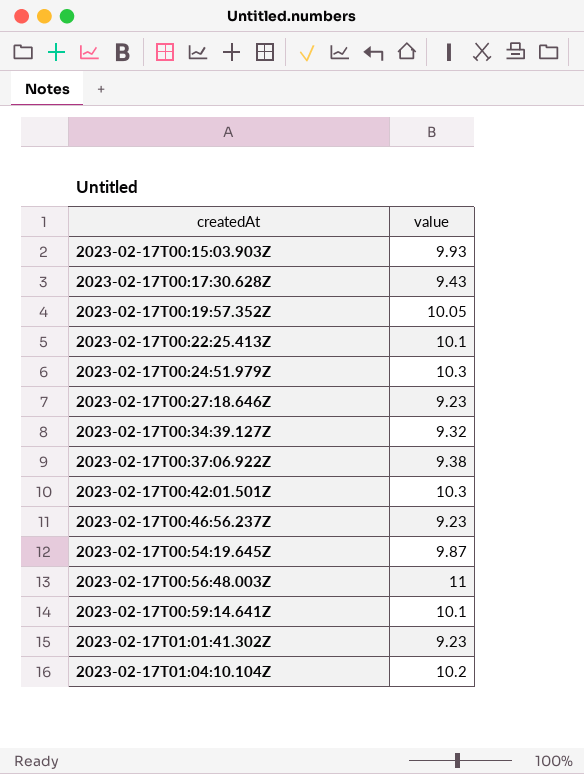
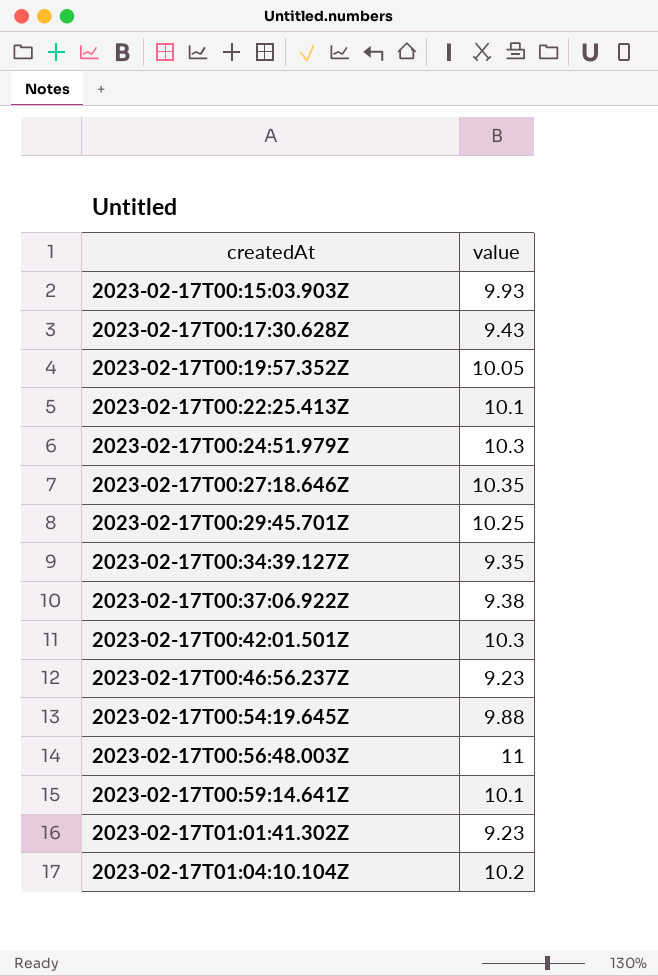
2023-02-17T00:27:18.646Z | value: 9.23 -> 10.35
row 2023-02-17T00:29:45.701Z: none -> 10.25
2023-02-17T00:34:39.127Z | value: 9.32 -> 9.35
2023-02-17T00:54:19.645Z | value: 9.87 -> 9.88

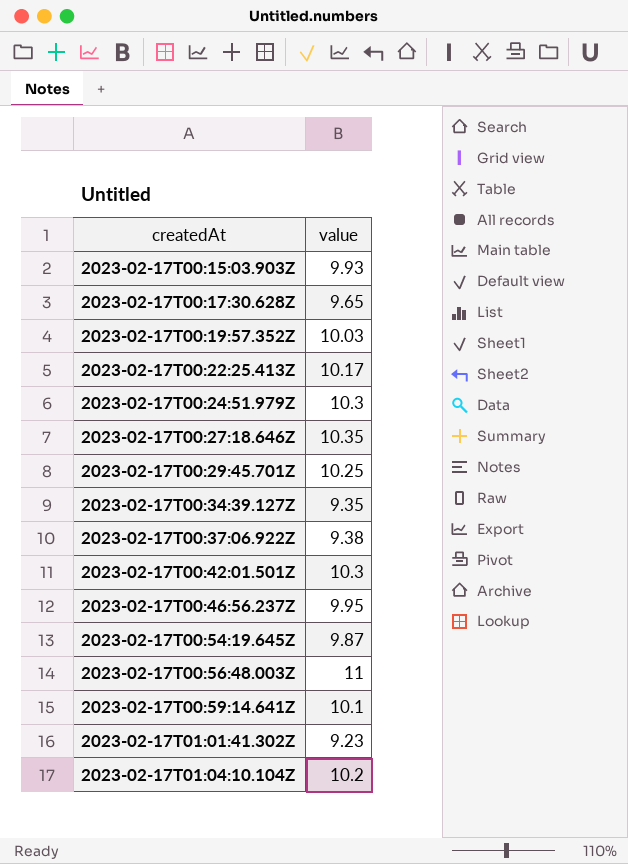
2023-02-17T00:17:30.628Z | value: 9.43 -> 9.65
2023-02-17T00:19:57.352Z | value: 10.05 -> 10.03
2023-02-17T00:22:25.413Z | value: 10.1 -> 10.17
2023-02-17T00:46:56.237Z | value: 9.23 -> 9.95
2023-02-17T00:54:19.645Z | value: 9.88 -> 9.87

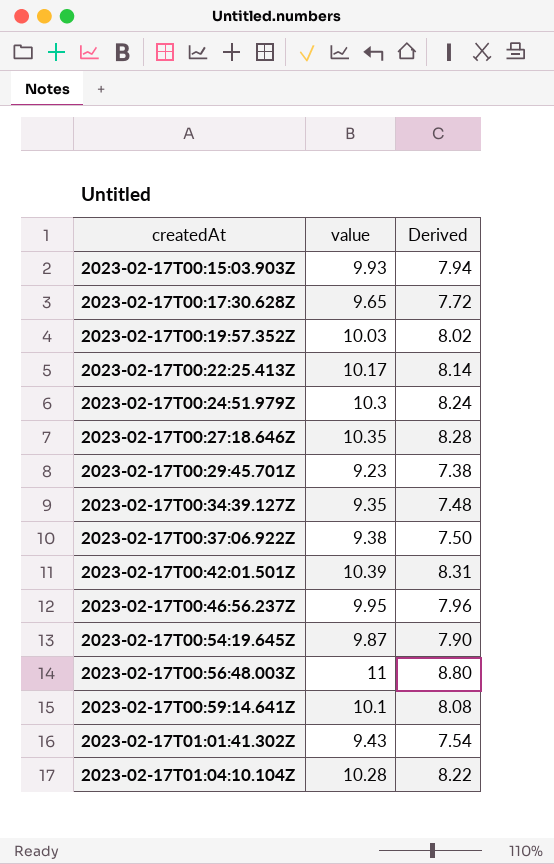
column Derived | formula: none -> [value] * 0.8
2023-02-17T00:29:45.701Z | value: 10.25 -> 9.23
2023-02-17T00:42:01.501Z | value: 10.3 -> 10.39
2023-02-17T01:01:41.302Z | value: 9.23 -> 9.43
2023-02-17T01:04:10.104Z | value: 10.2 -> 10.28

